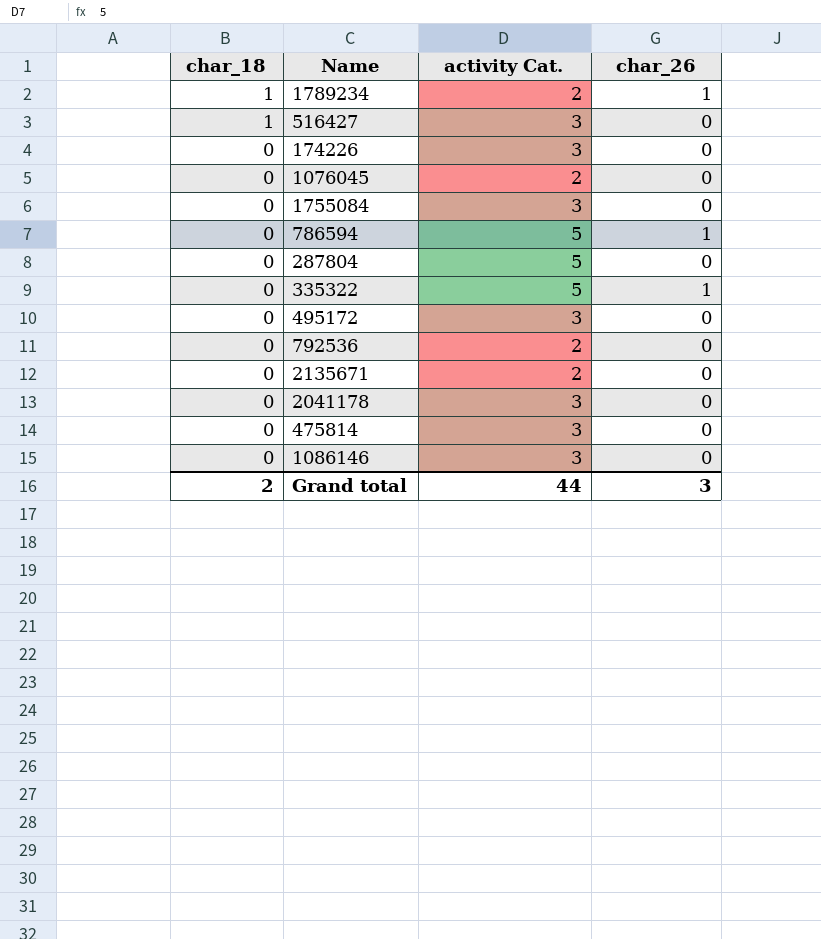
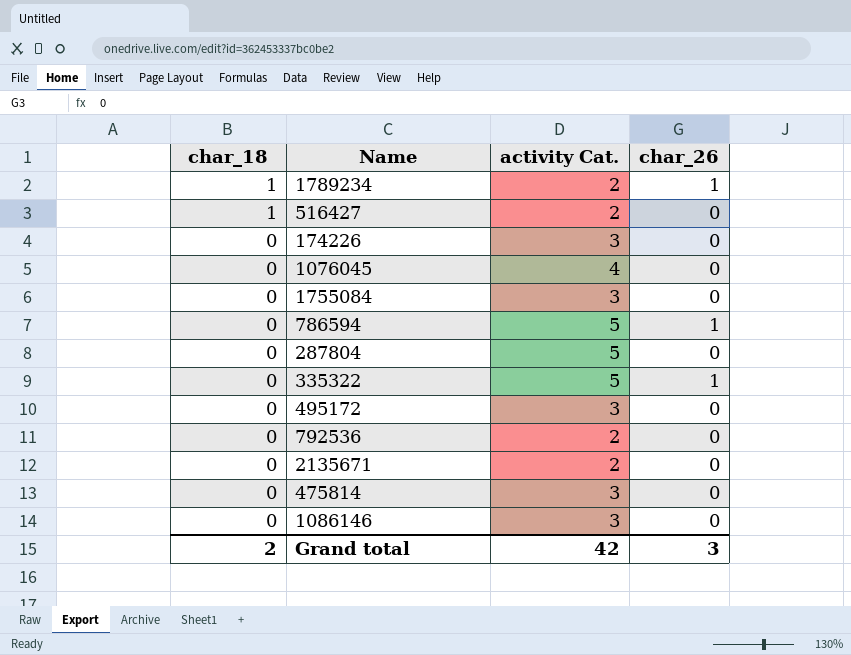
row 2041178: 0 | 3 | 0 -> none
516427 | activity Cat.: 3 -> 2
1076045 | activity Cat.: 2 -> 4
Grand total | activity Cat.: 44 -> 42

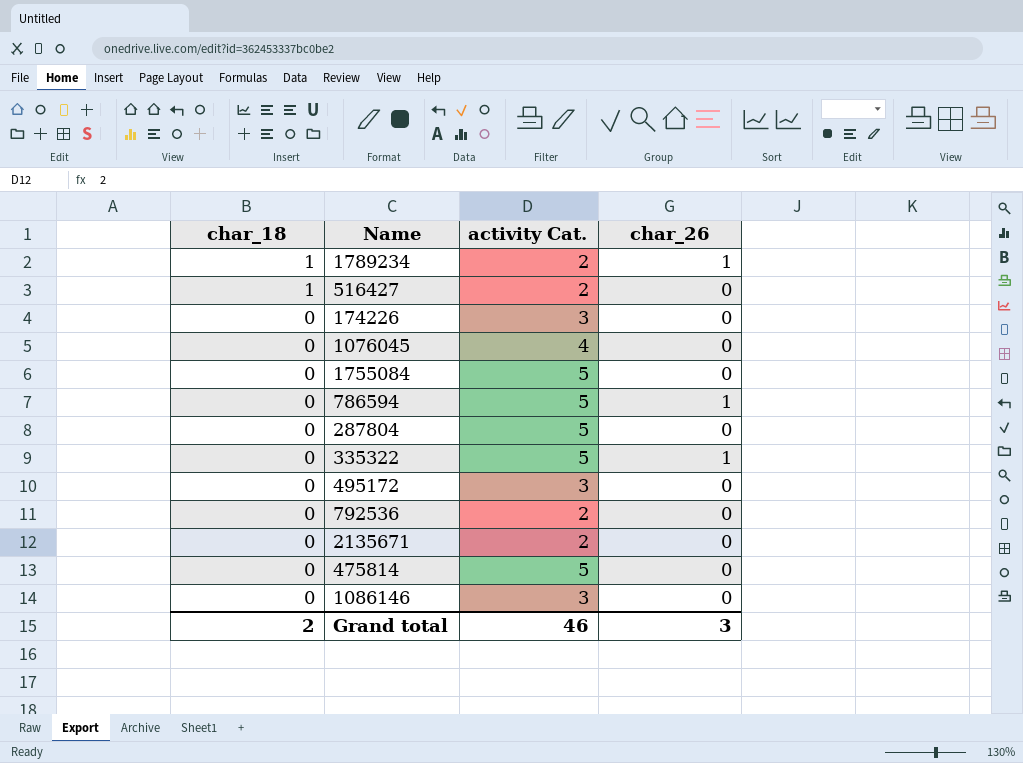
1755084 | activity Cat.: 3 -> 5
475814 | activity Cat.: 3 -> 5
Grand total | activity Cat.: 42 -> 46

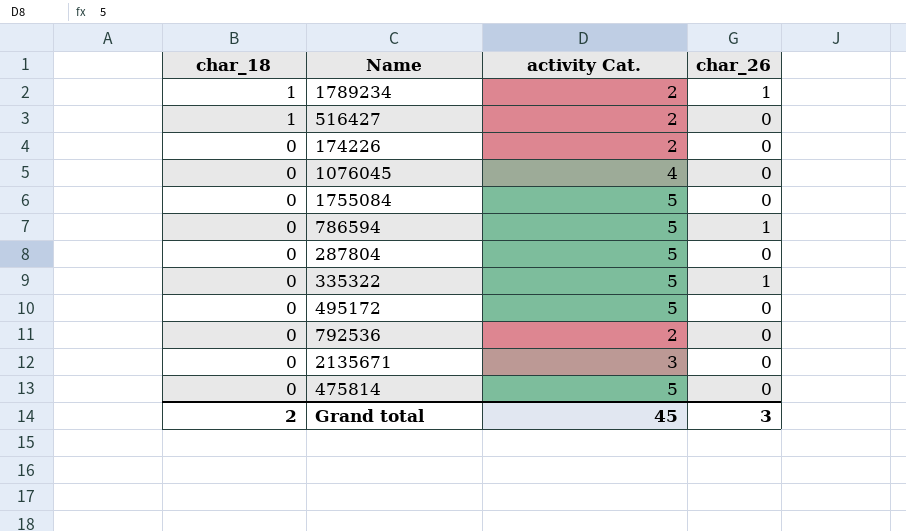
row 1086146: 0 | 3 | 0 -> none
174226 | activity Cat.: 3 -> 2
495172 | activity Cat.: 3 -> 5
2135671 | activity Cat.: 2 -> 3
Grand total | activity Cat.: 46 -> 45

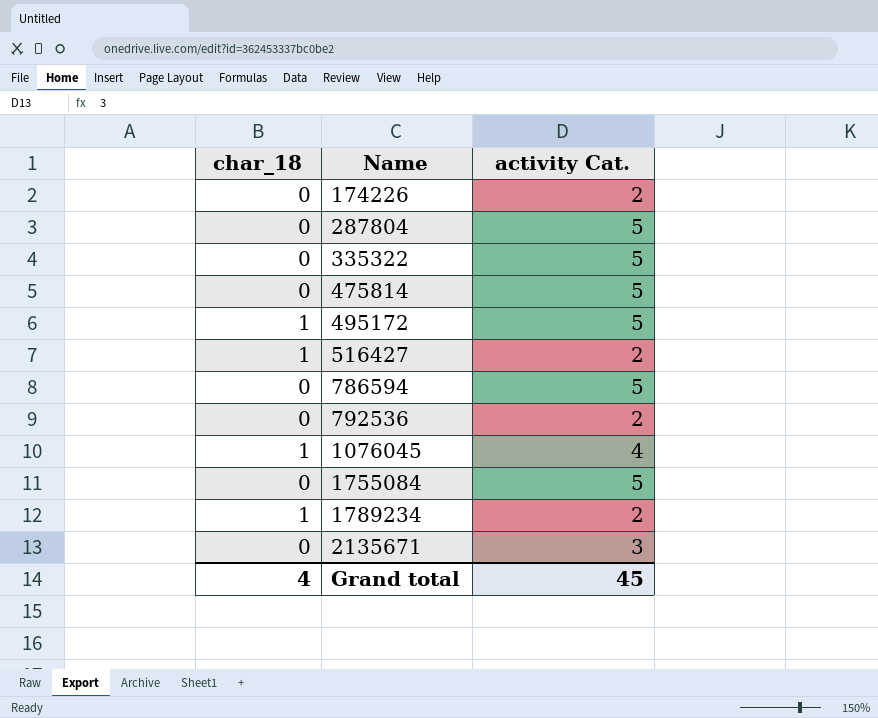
row order: char_18 descending -> Name ascending
column char_26 | position: 4 -> none
495172 | char_18: 0 -> 1
1076045 | char_18: 0 -> 1
Grand total | char_18: 2 -> 4

